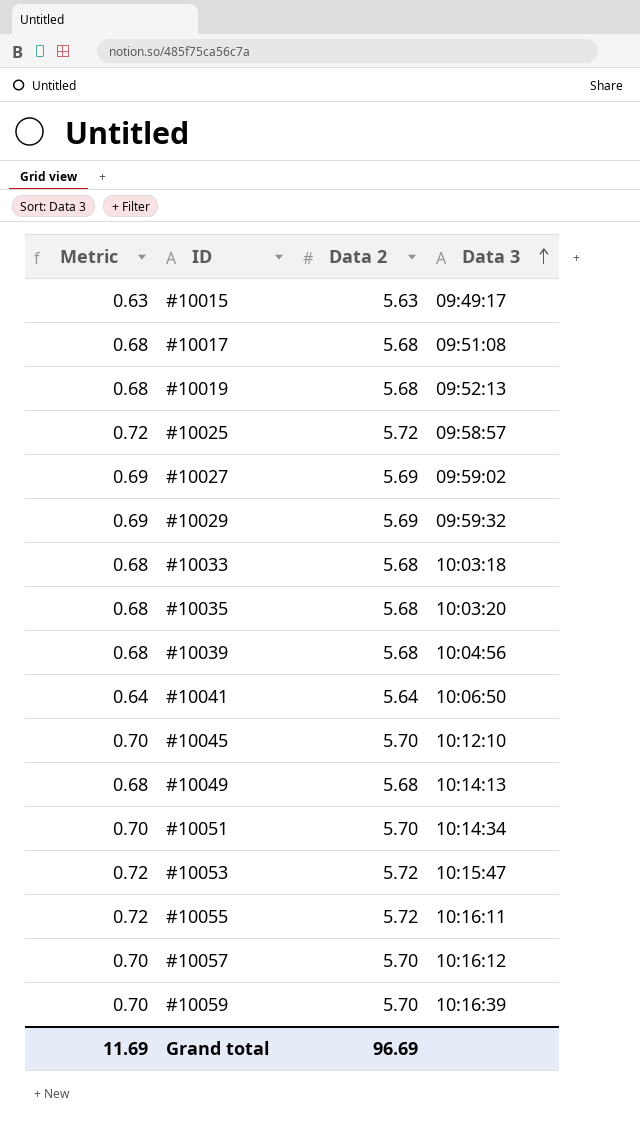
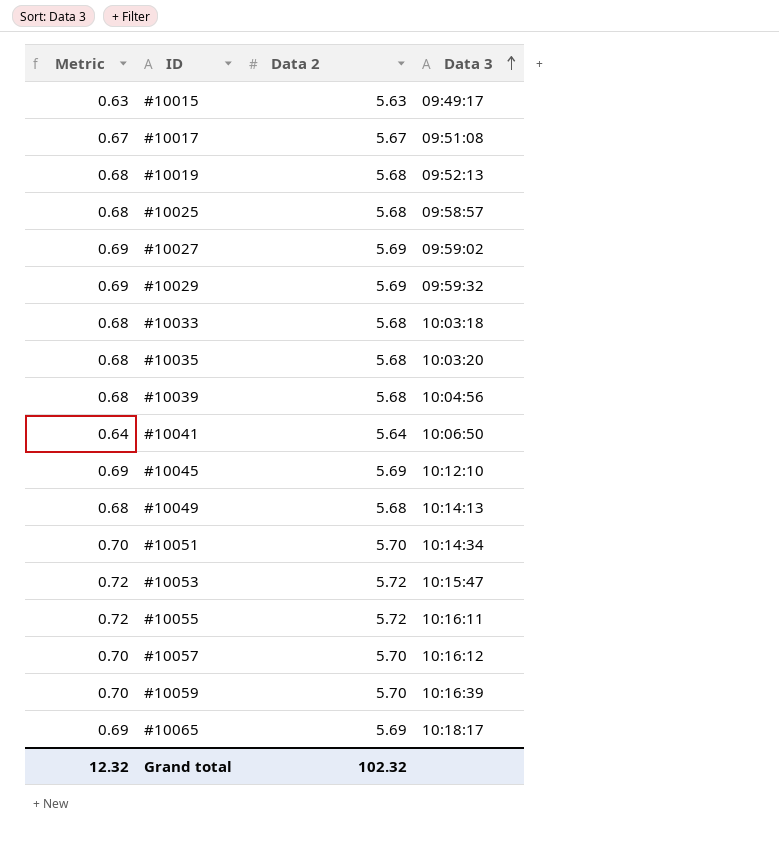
#10017 | Metric: 0.68 -> 0.67
#10017 | Data 2: 5.68 -> 5.67
#10025 | Metric: 0.72 -> 0.68
#10025 | Data 2: 5.72 -> 5.68
#10045 | Metric: 0.70 -> 0.69
#10045 | Data 2: 5.70 -> 5.69
row #10065: none -> 0.69 | 5.69 | 10:18:17
Grand total | Metric: 11.69 -> 12.32
Grand total | Data 2: 96.69 -> 102.32

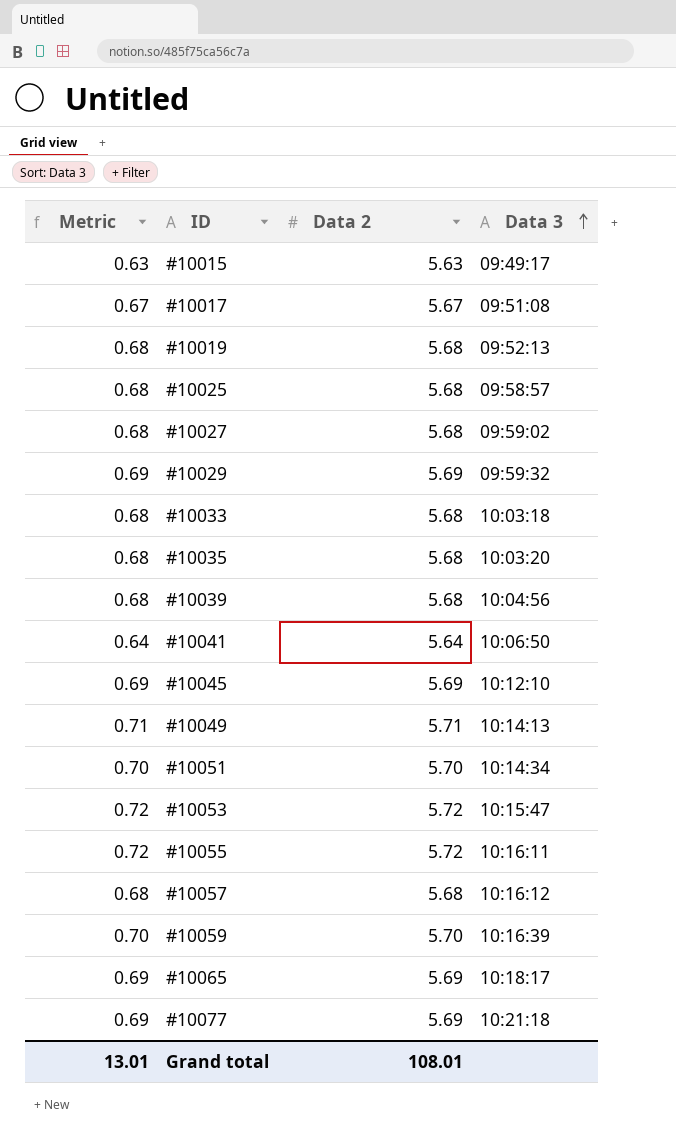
#10027 | Metric: 0.69 -> 0.68
#10027 | Data 2: 5.69 -> 5.68
#10049 | Metric: 0.68 -> 0.71
#10049 | Data 2: 5.68 -> 5.71
#10057 | Metric: 0.70 -> 0.68
#10057 | Data 2: 5.70 -> 5.68
row #10077: none -> 0.69 | 5.69 | 10:21:18
Grand total | Metric: 12.32 -> 13.01
Grand total | Data 2: 102.32 -> 108.01

